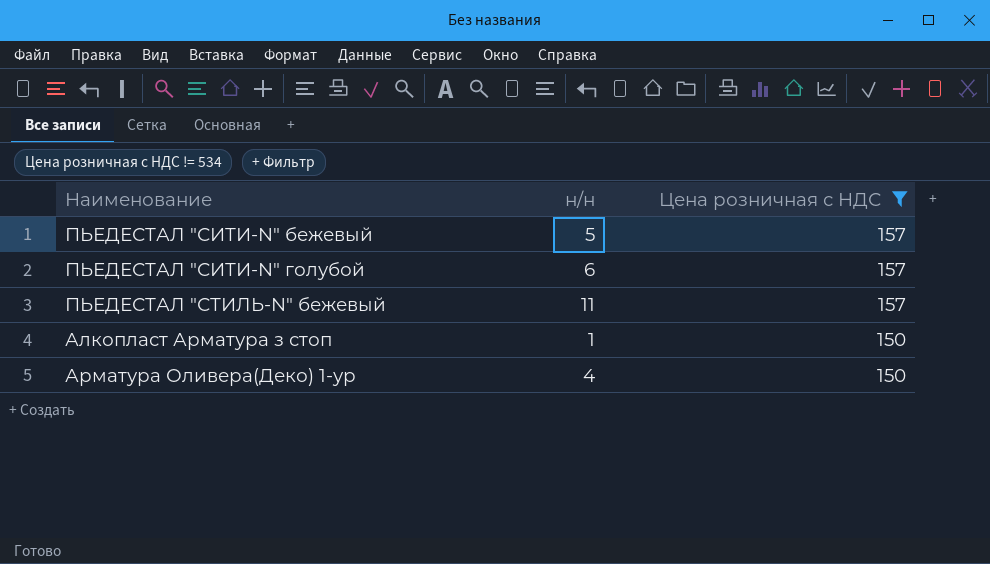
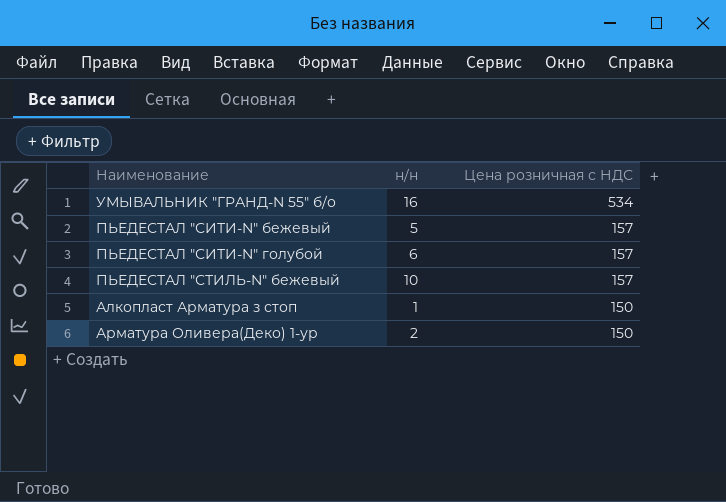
filter: Цена розничная с НДС != 534 -> none
ПЬЕДЕСТАЛ "СТИЛЬ-N" бежевый | н/н: 11 -> 10
Арматура Оливера(Деко) 1-ур | н/н: 4 -> 2

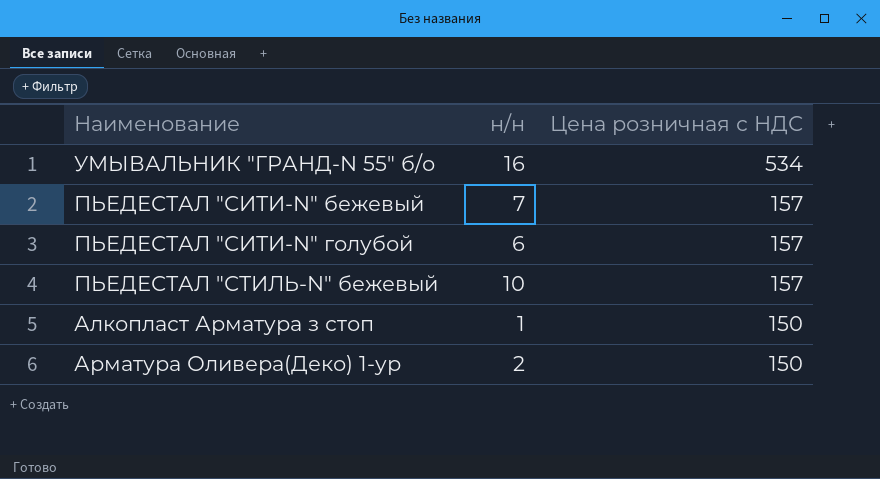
ПЬЕДЕСТАЛ "СИТИ-N" бежевый | н/н: 5 -> 7

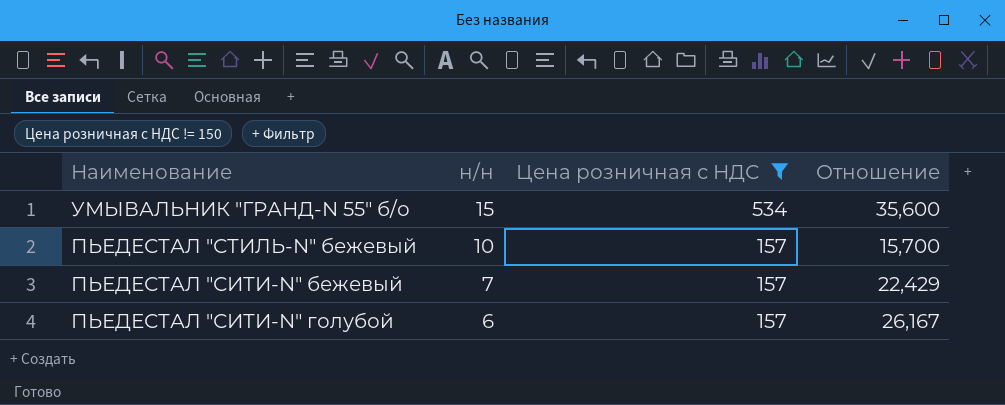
filter: none -> Цена розничная с НДС != 150
row order: Цена розничная с НДС descending -> н/н descending
column Отношение | formula: none -> [Цена розничная с НДС] / [н/н]
УМЫВАЛЬНИК "ГРАНД-N 55" б/о | н/н: 16 -> 15

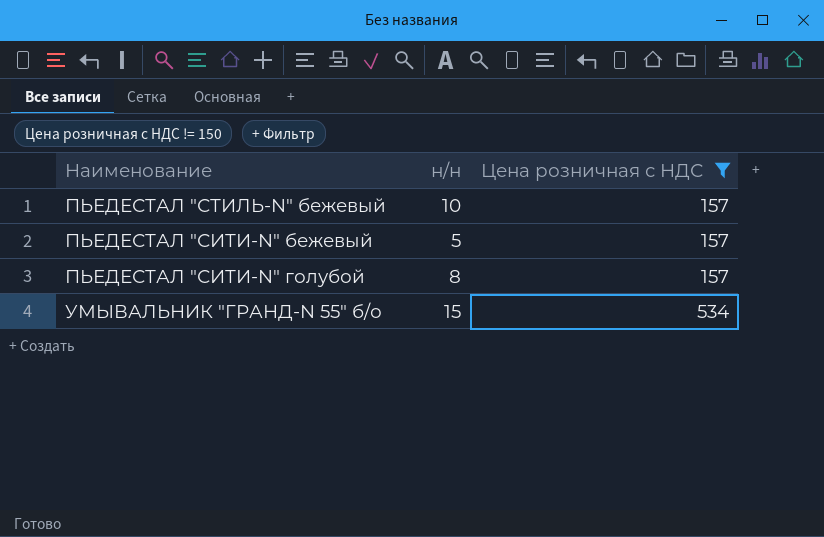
row order: н/н descending -> Цена розничная с НДС ascending
column Отношение | formula: [Цена розничная с НДС] / [н/н] -> none
ПЬЕДЕСТАЛ "СИТИ-N" бежевый | н/н: 7 -> 5
ПЬЕДЕСТАЛ "СИТИ-N" голубой | н/н: 6 -> 8

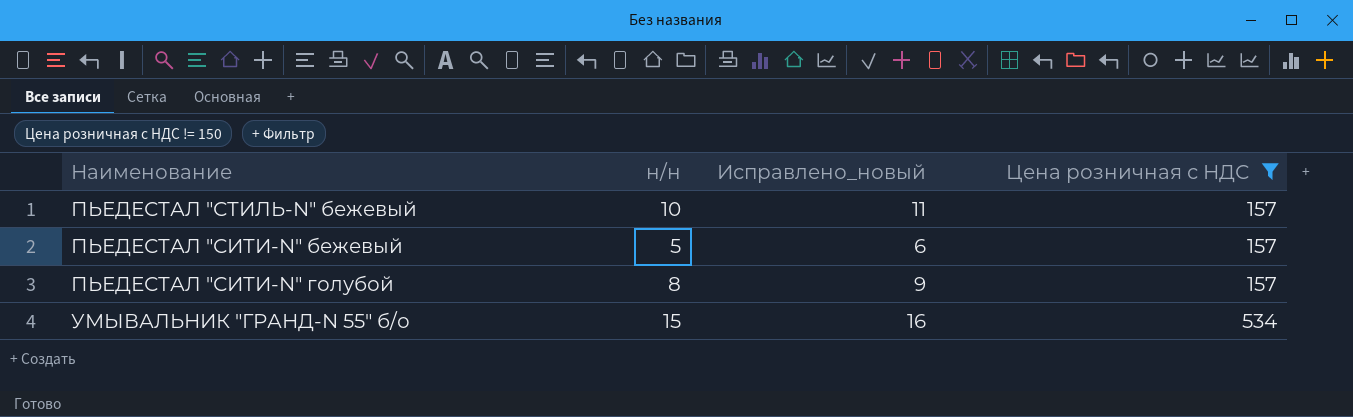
column Исправлено_новый | formula: none -> [н/н] + 1

